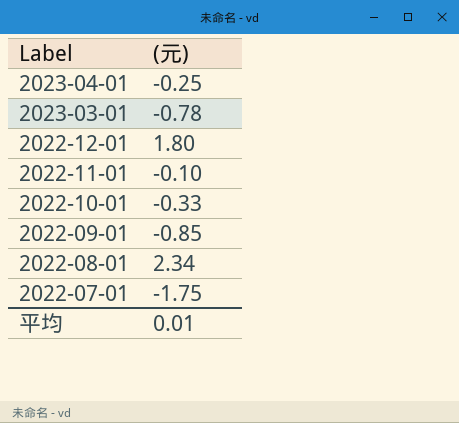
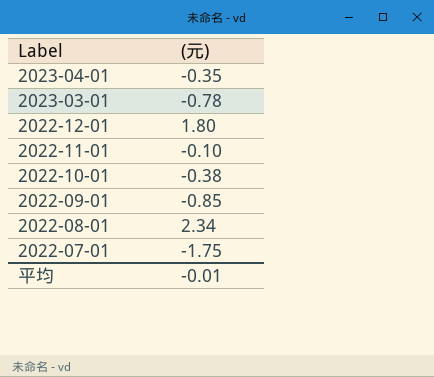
2023-04-01 | (元): -0.25 -> -0.35
2022-10-01 | (元): -0.33 -> -0.38
平均 | (元): 0.01 -> -0.01

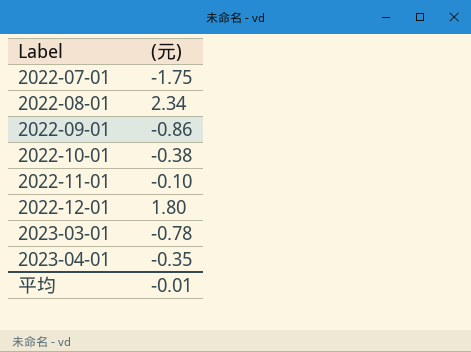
row order: Label descending -> Label ascending
2022-09-01 | (元): -0.85 -> -0.86

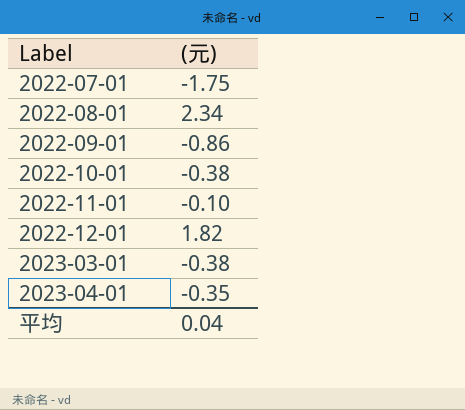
2022-12-01 | (元): 1.80 -> 1.82
2023-03-01 | (元): -0.78 -> -0.38
平均 | (元): -0.01 -> 0.04

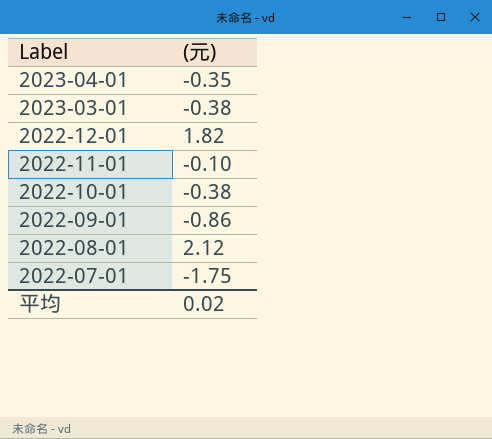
row order: Label ascending -> Label descending
2022-08-01 | (元): 2.34 -> 2.12
平均 | (元): 0.04 -> 0.02

